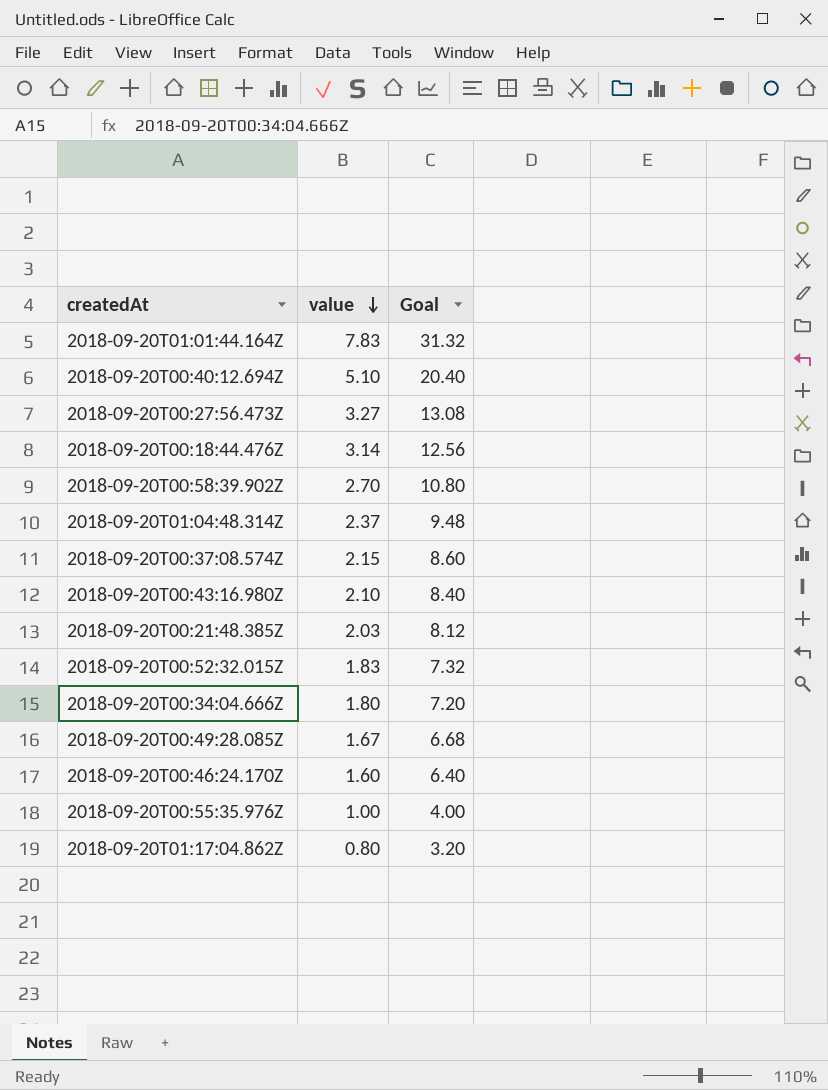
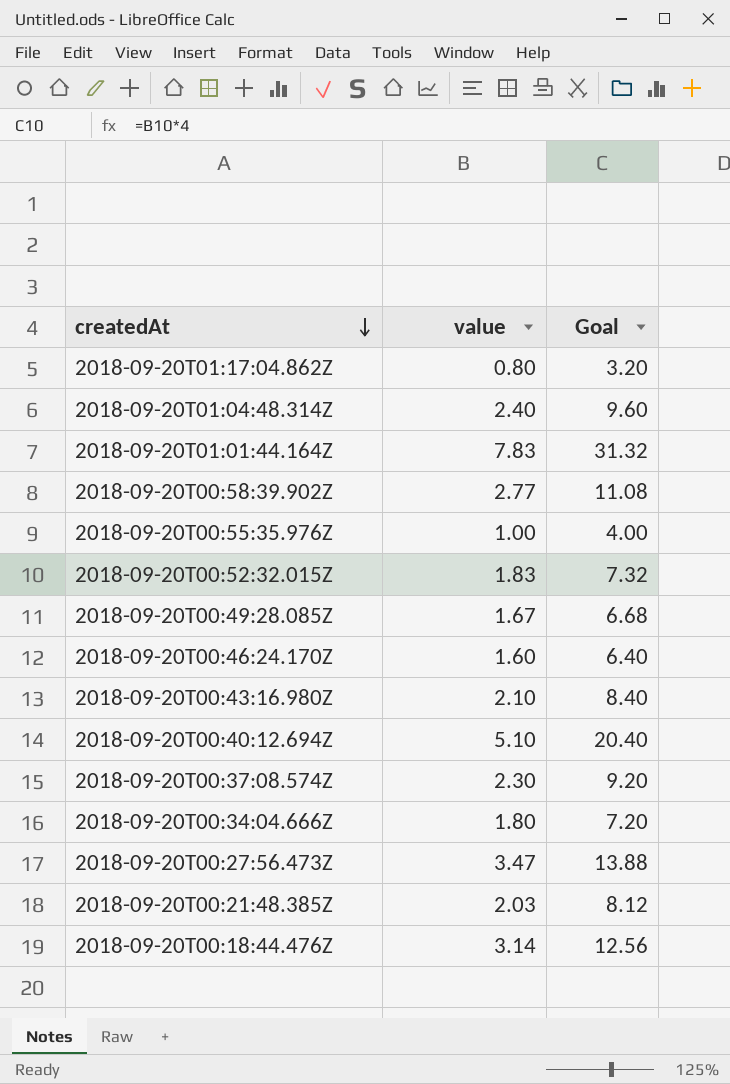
row order: value descending -> createdAt descending
2018-09-20T01:04:48.314Z | value: 2.37 -> 2.40
2018-09-20T01:04:48.314Z | Goal: 9.48 -> 9.60
2018-09-20T00:58:39.902Z | value: 2.70 -> 2.77
2018-09-20T00:58:39.902Z | Goal: 10.80 -> 11.08
2018-09-20T00:37:08.574Z | value: 2.15 -> 2.30
2018-09-20T00:37:08.574Z | Goal: 8.60 -> 9.20
2018-09-20T00:27:56.473Z | value: 3.27 -> 3.47
2018-09-20T00:27:56.473Z | Goal: 13.08 -> 13.88

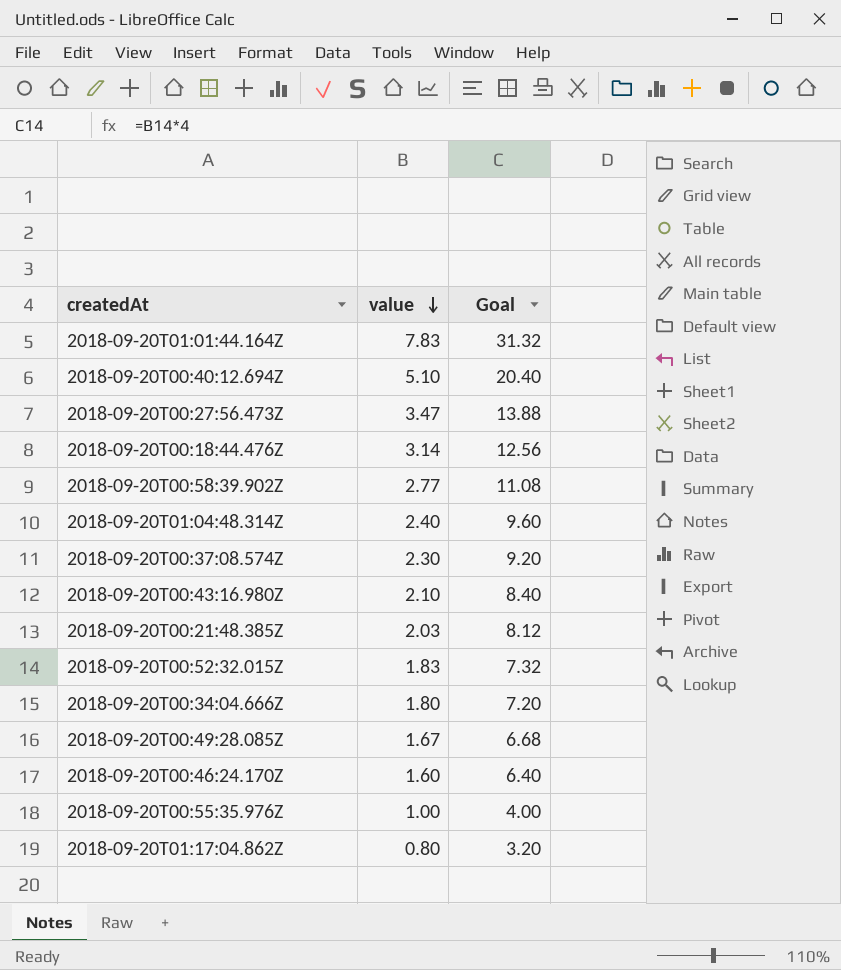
row order: createdAt descending -> value descending

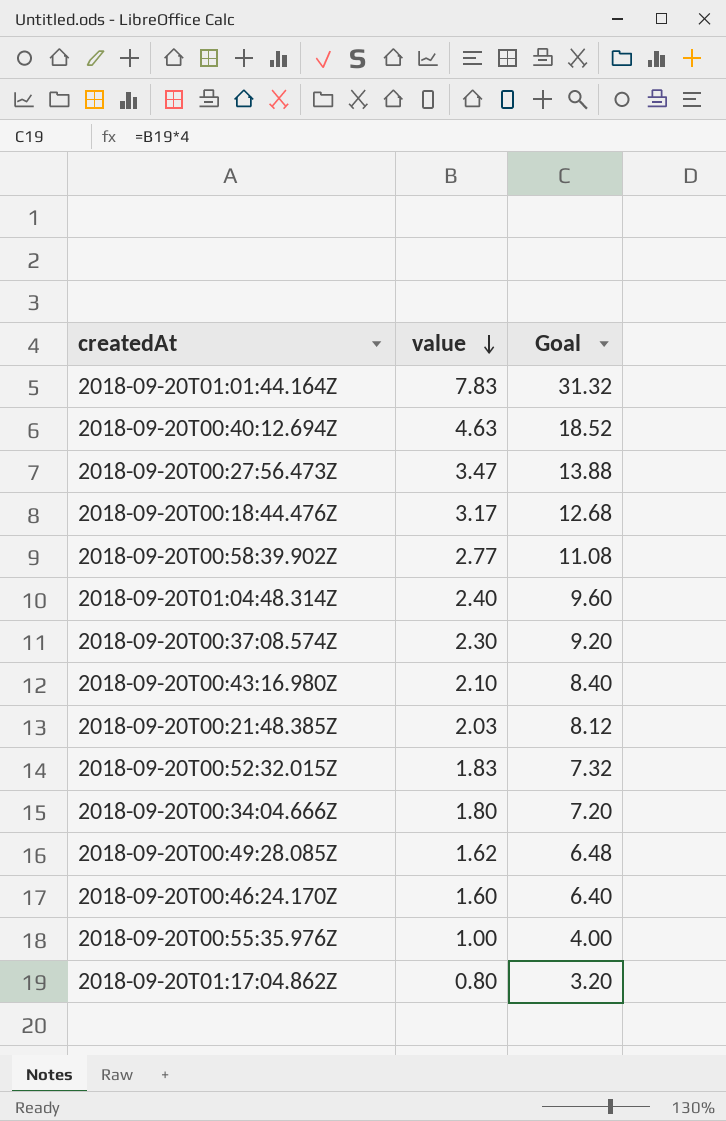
2018-09-20T00:40:12.694Z | value: 5.10 -> 4.63
2018-09-20T00:40:12.694Z | Goal: 20.40 -> 18.52
2018-09-20T00:18:44.476Z | value: 3.14 -> 3.17
2018-09-20T00:18:44.476Z | Goal: 12.56 -> 12.68
2018-09-20T00:49:28.085Z | value: 1.67 -> 1.62
2018-09-20T00:49:28.085Z | Goal: 6.68 -> 6.48

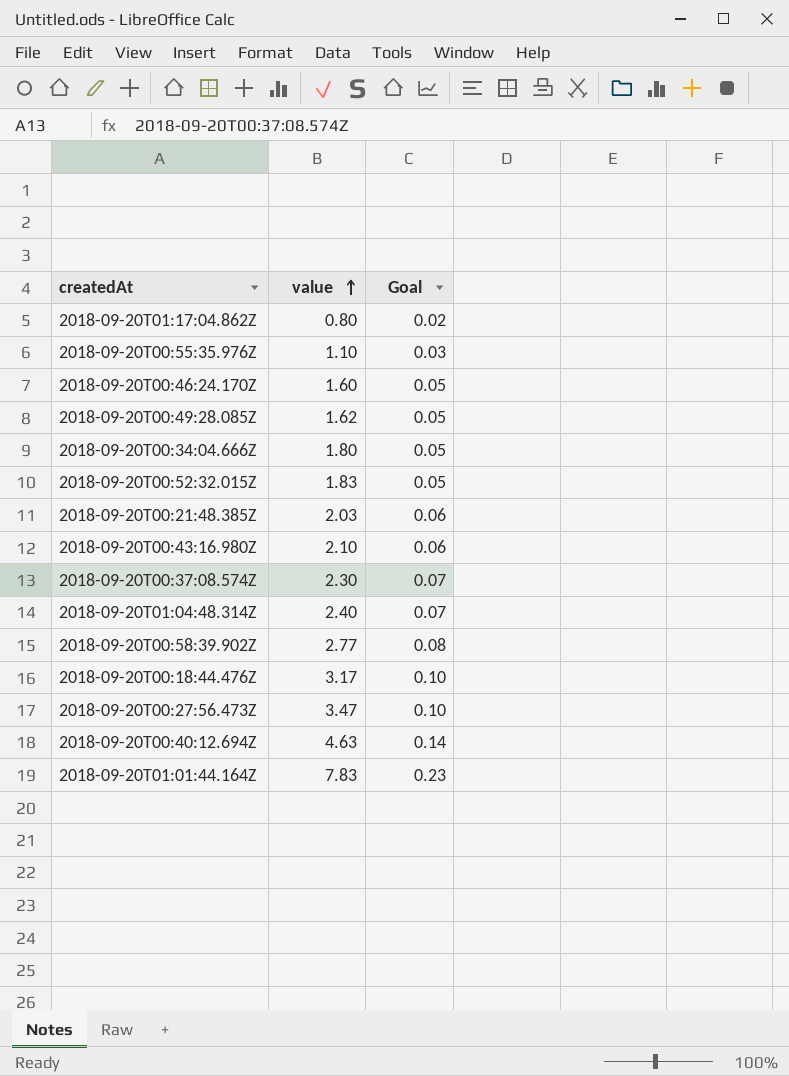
row order: value descending -> value ascending
column Goal | formula: [value] * 4 -> [value] * 0.03
2018-09-20T00:55:35.976Z | value: 1.00 -> 1.10

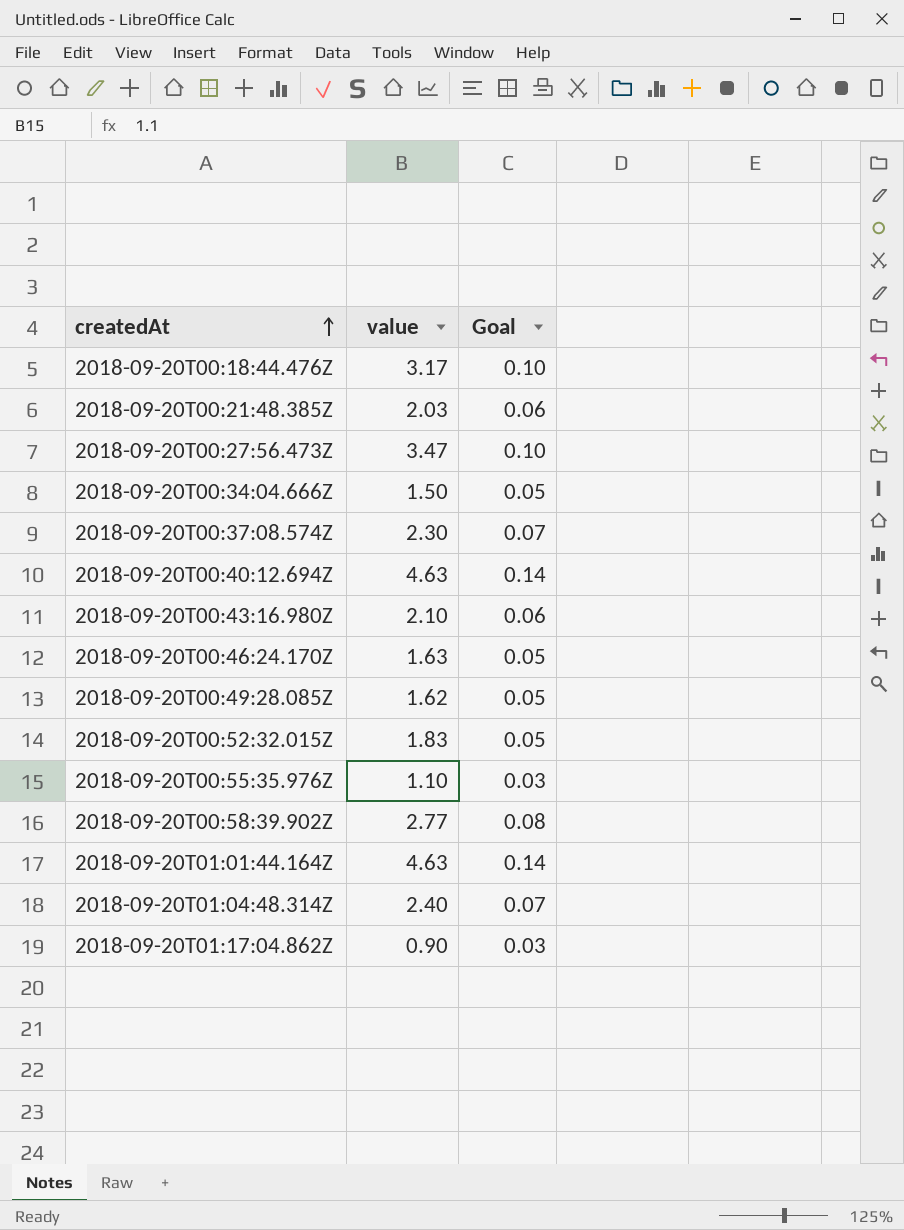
row order: value ascending -> createdAt ascending
2018-09-20T00:34:04.666Z | value: 1.80 -> 1.50
2018-09-20T00:46:24.170Z | value: 1.60 -> 1.63
2018-09-20T01:01:44.164Z | value: 7.83 -> 4.63
2018-09-20T01:01:44.164Z | Goal: 0.23 -> 0.14
2018-09-20T01:17:04.862Z | value: 0.80 -> 0.90
2018-09-20T01:17:04.862Z | Goal: 0.02 -> 0.03

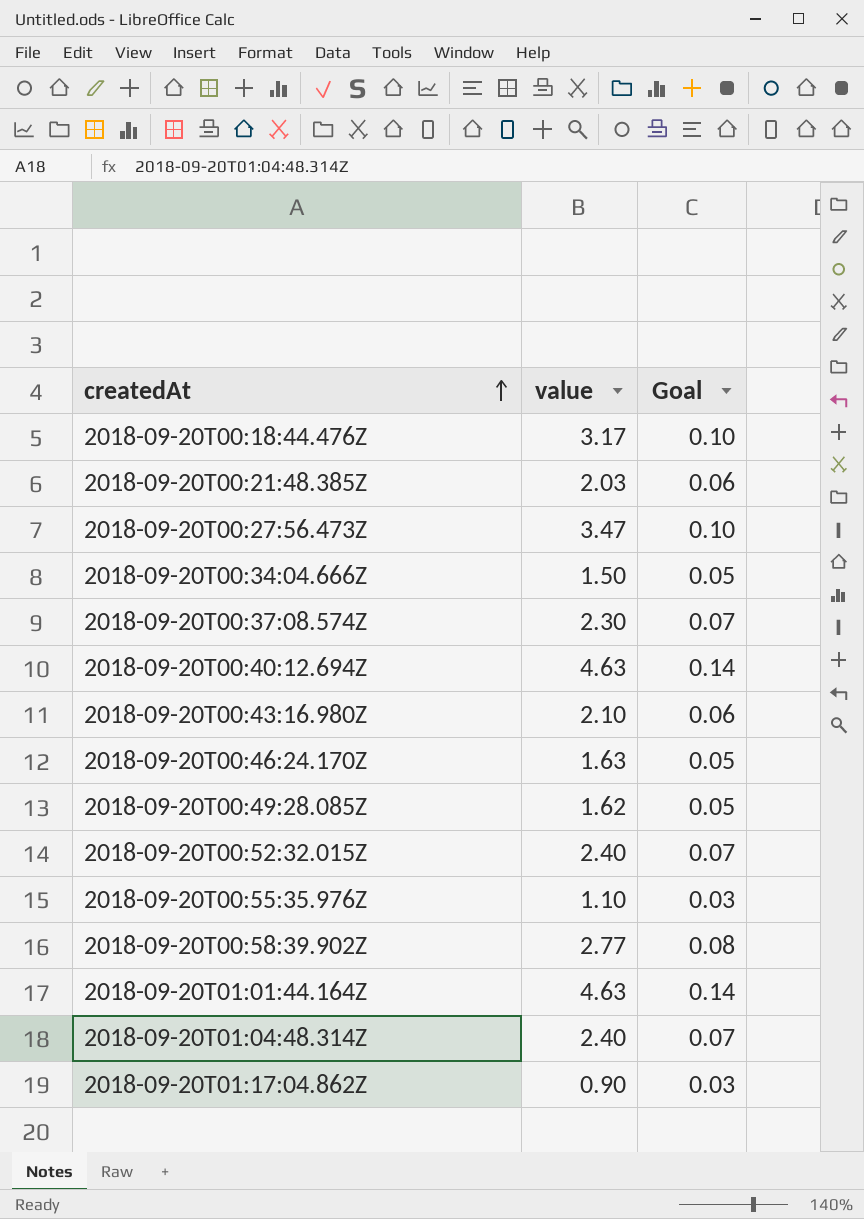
2018-09-20T00:52:32.015Z | value: 1.83 -> 2.40
2018-09-20T00:52:32.015Z | Goal: 0.05 -> 0.07

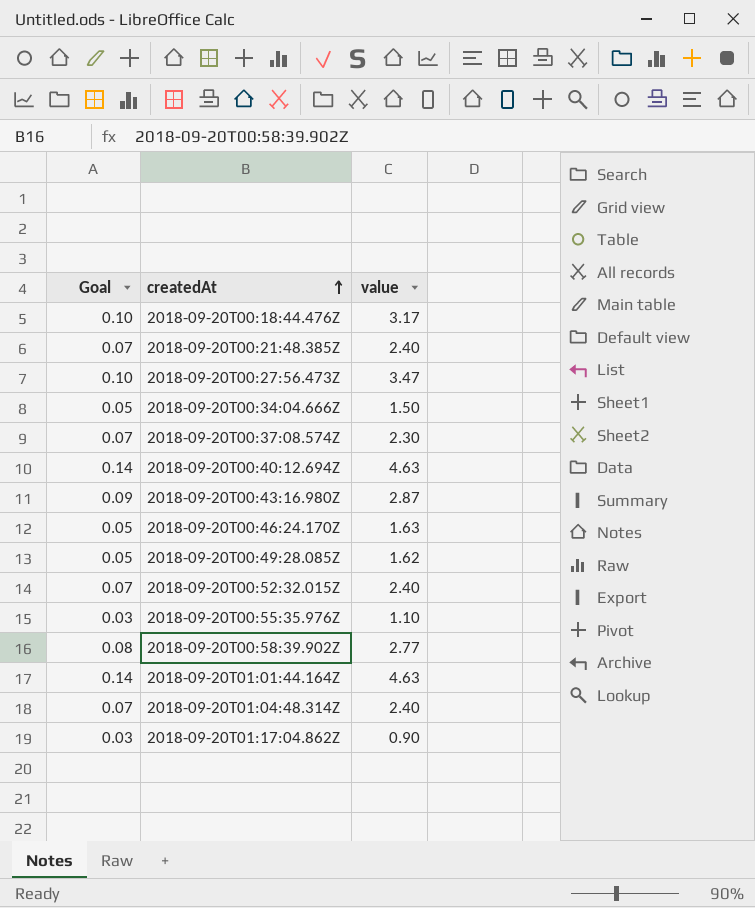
column Goal | position: 3 -> 1
2018-09-20T00:21:48.385Z | Goal: 0.06 -> 0.07
2018-09-20T00:21:48.385Z | value: 2.03 -> 2.40
2018-09-20T00:43:16.980Z | Goal: 0.06 -> 0.09
2018-09-20T00:43:16.980Z | value: 2.10 -> 2.87

